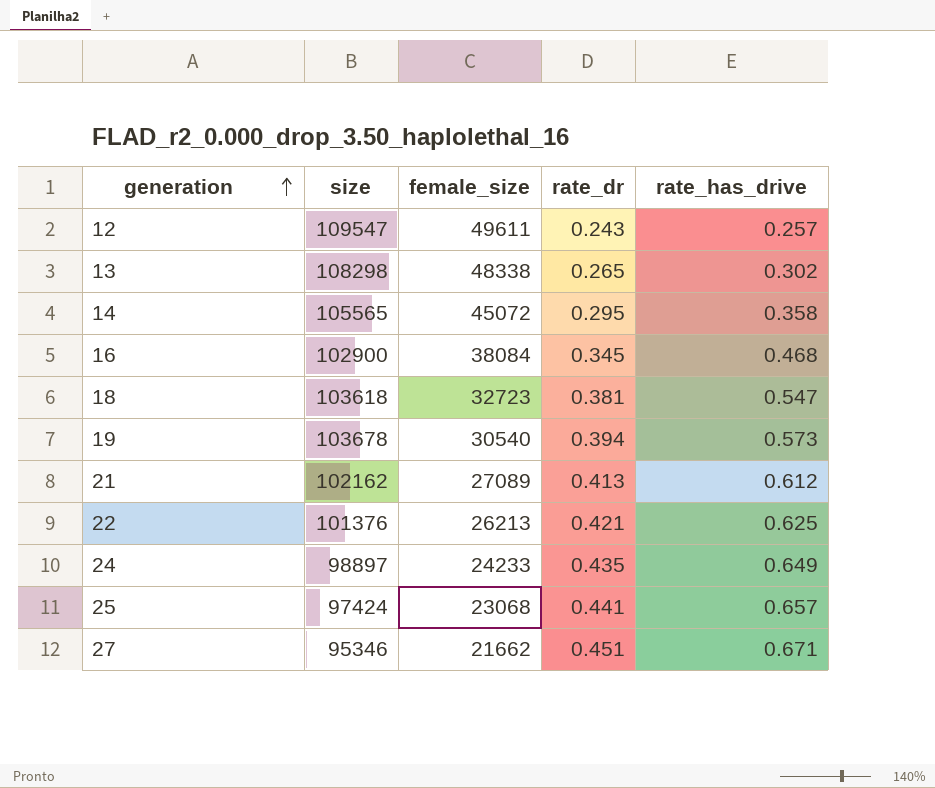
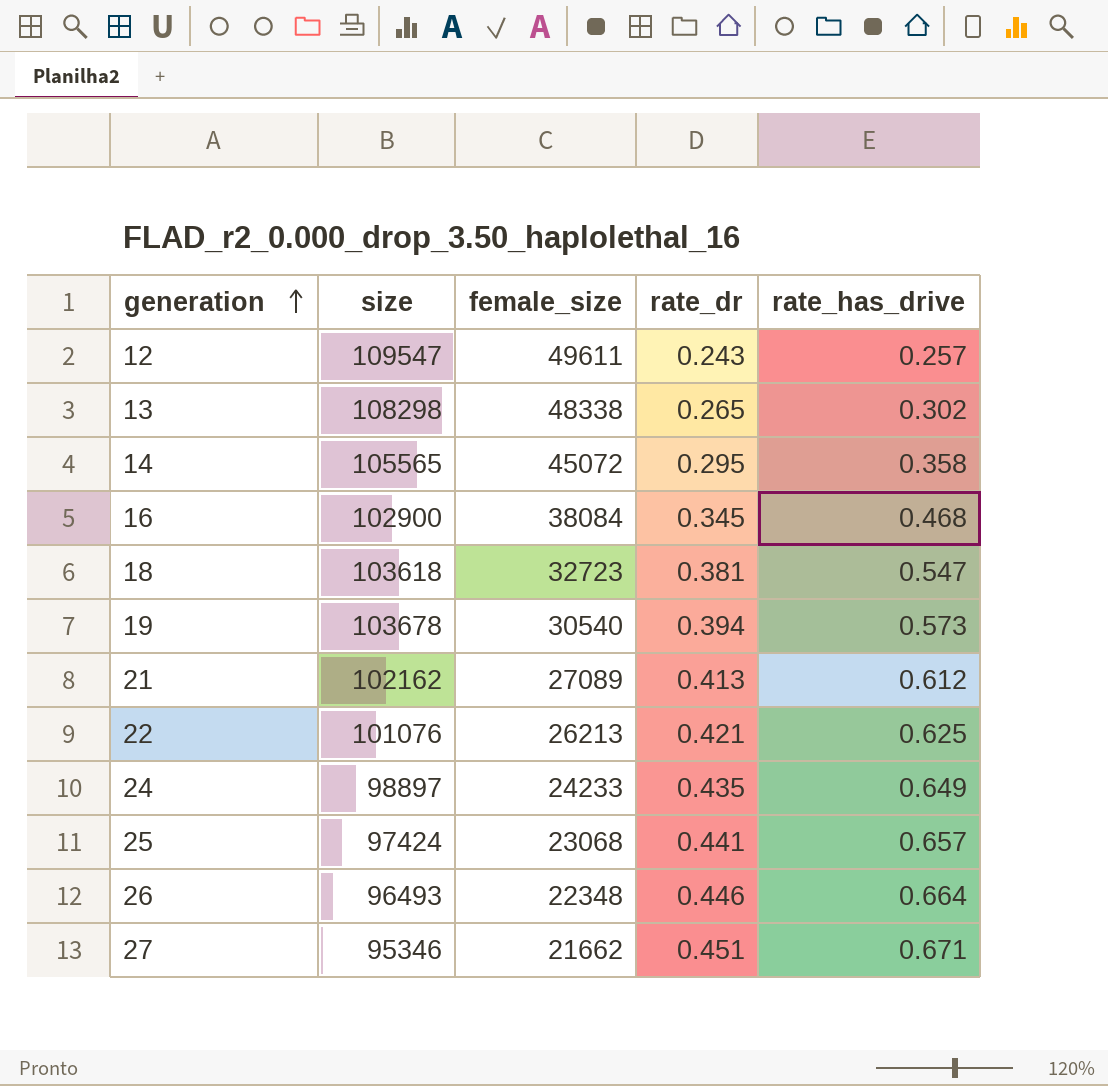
22 | size: 101376 -> 101076
row 26: none -> 96493 | 22348 | 0.446 | 0.664

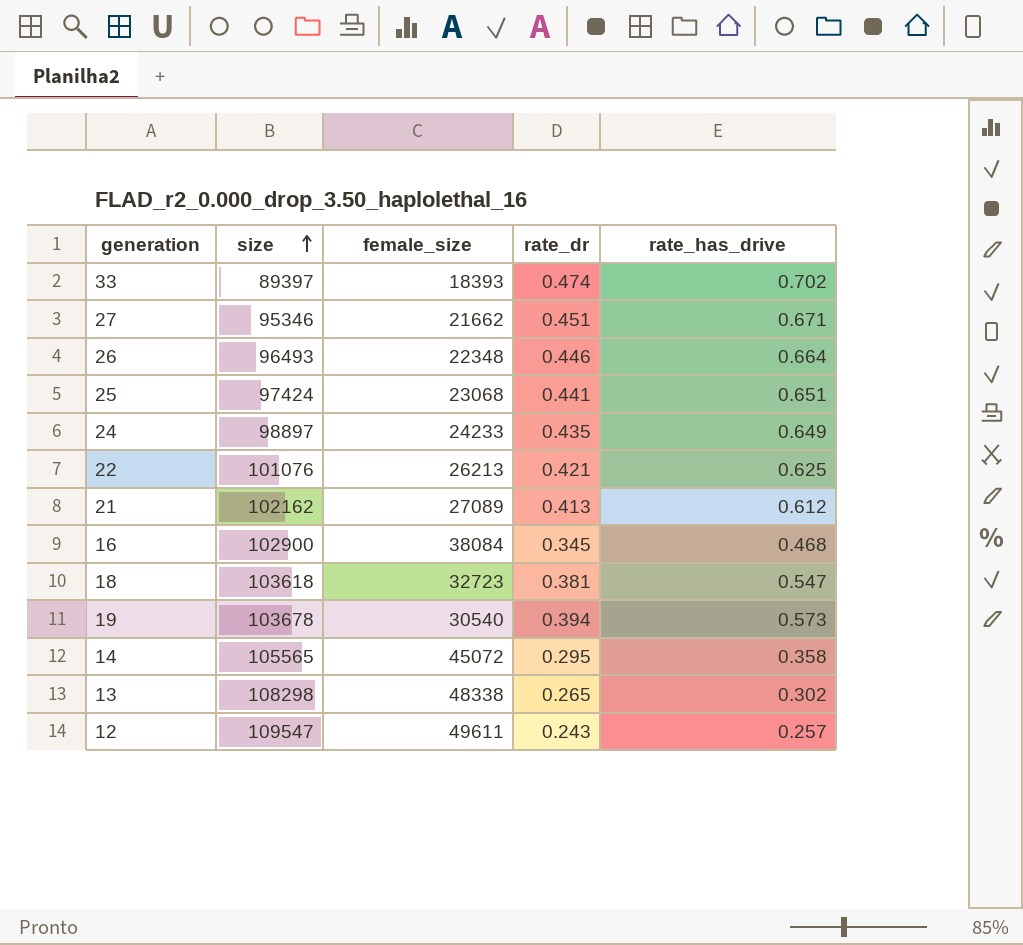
row order: generation ascending -> size ascending
row 33: none -> 89397 | 18393 | 0.474 | 0.702
25 | rate_has_drive: 0.657 -> 0.651

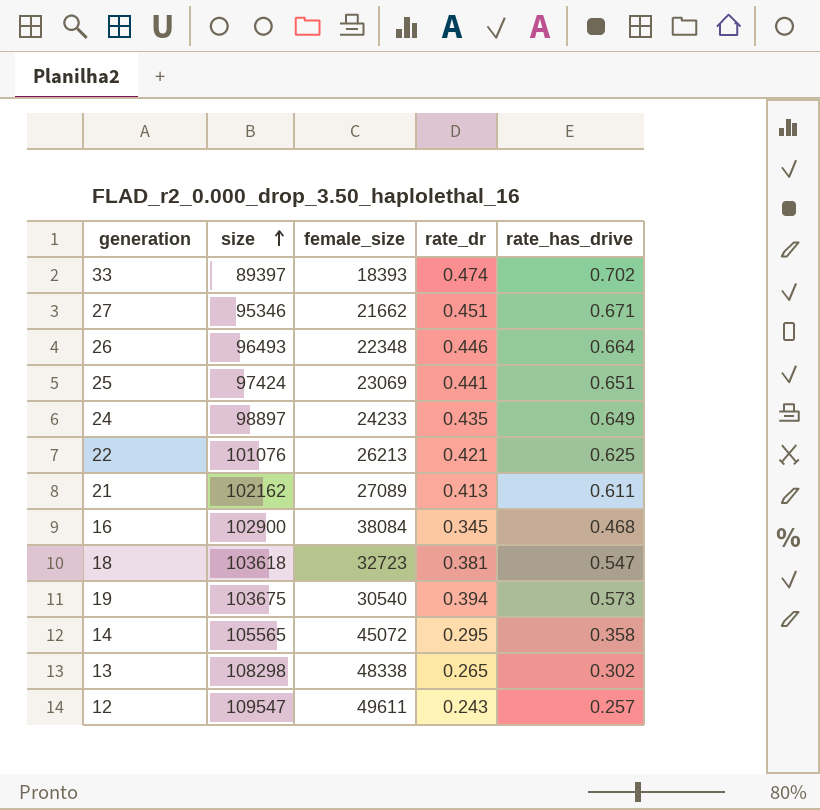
25 | female_size: 23068 -> 23069
21 | rate_has_drive: 0.612 -> 0.611
19 | size: 103678 -> 103675

